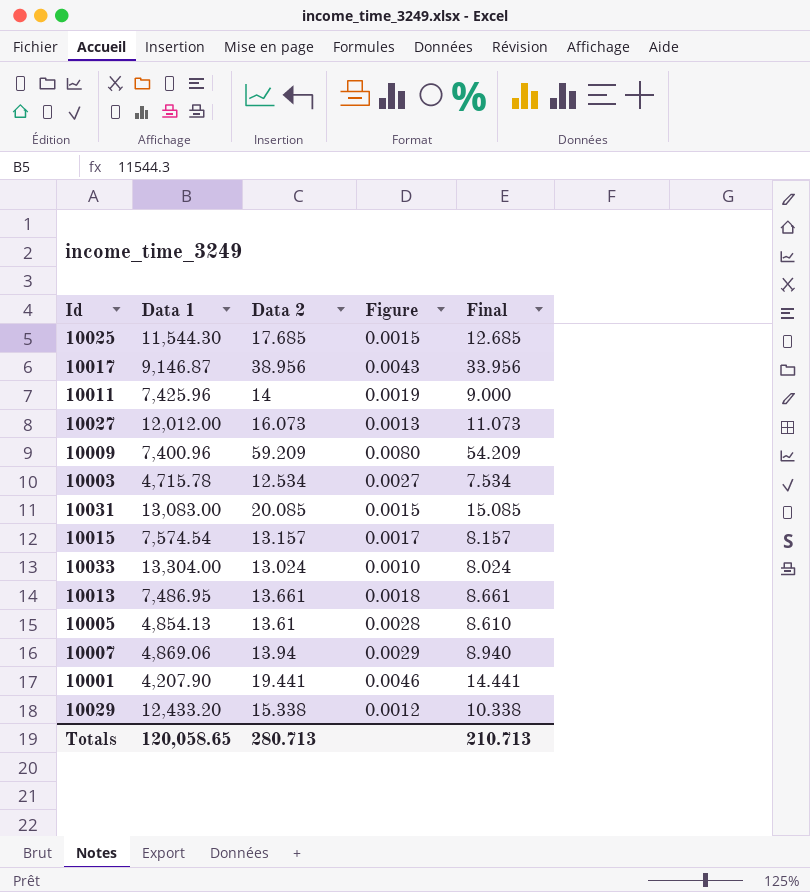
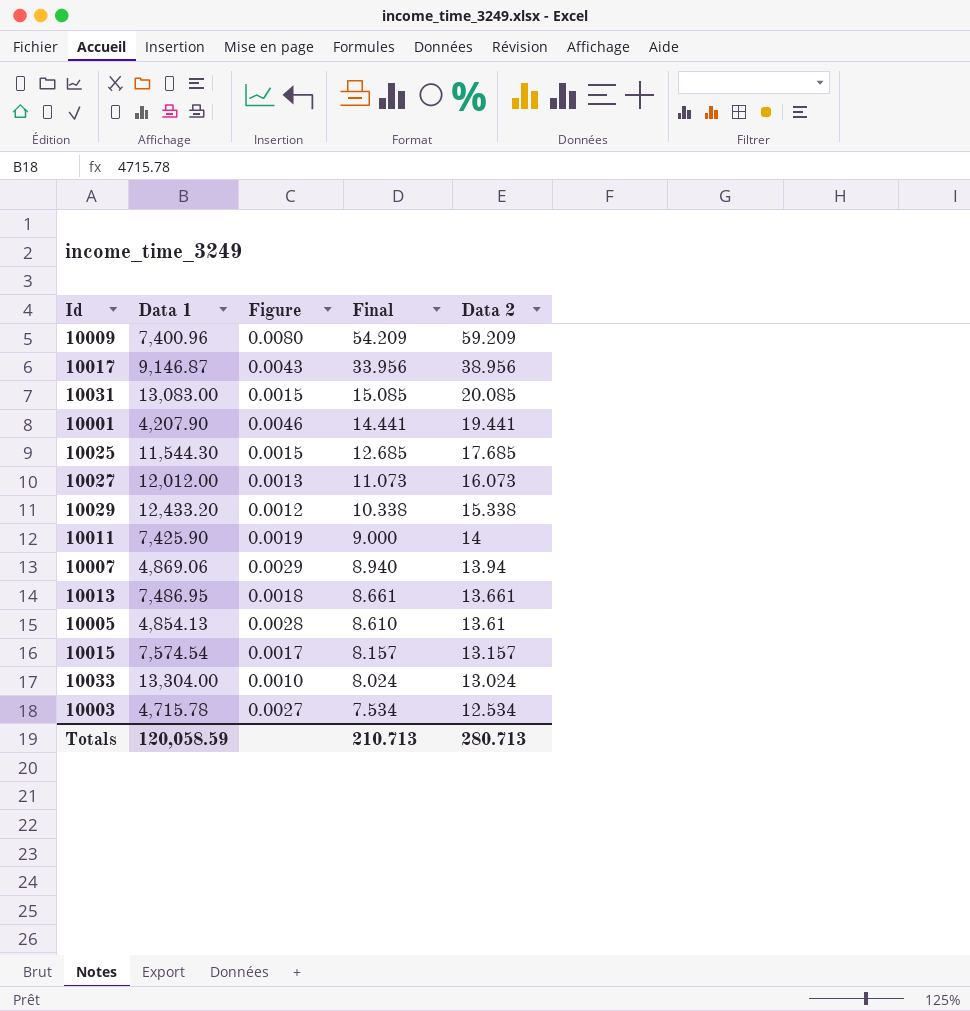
row order: none -> Final descending
column Data 2 | position: 3 -> 5
10011 | Data 1: 7,425.96 -> 7,425.90
Totals | Data 1: 120,058.65 -> 120,058.59

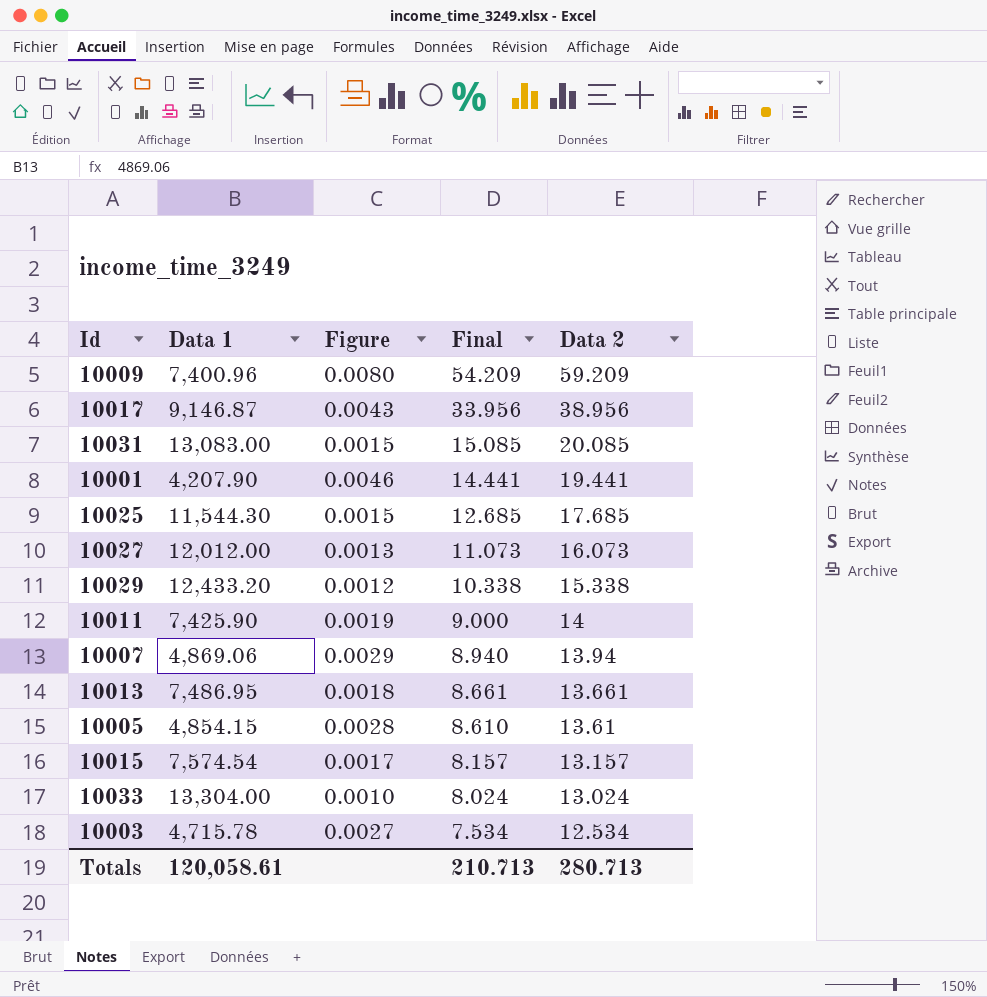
10005 | Data 1: 4,854.13 -> 4,854.15
Totals | Data 1: 120,058.59 -> 120,058.61

